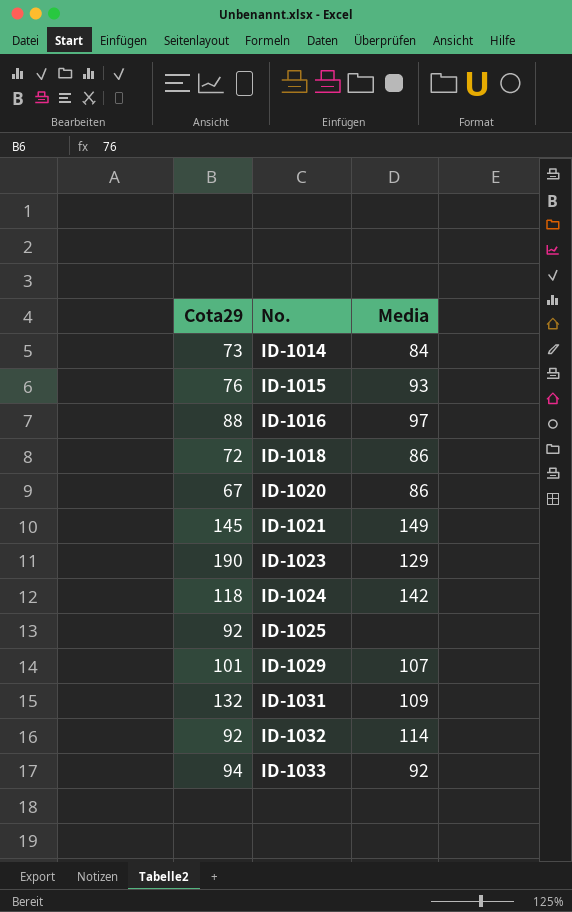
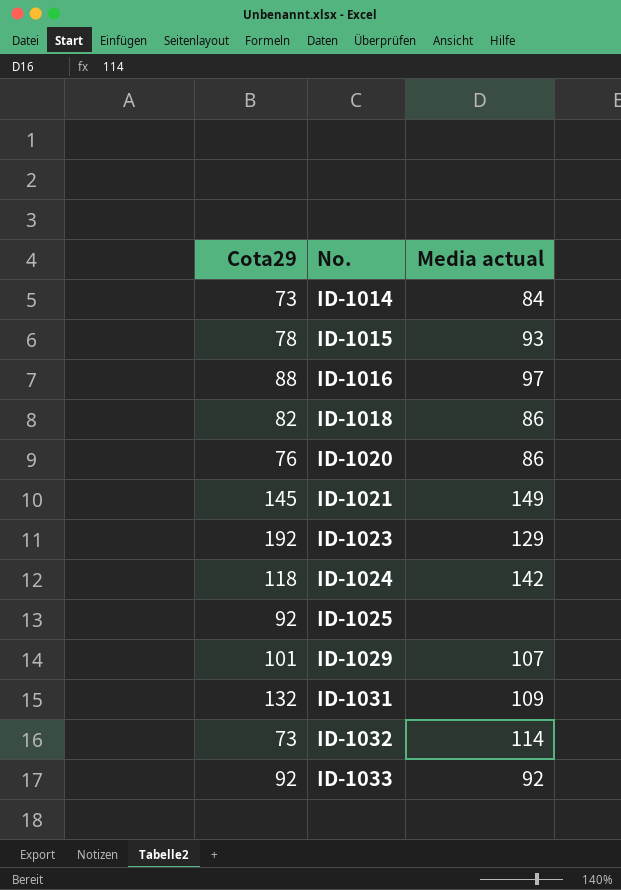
column name: Media -> Media actual
ID-1015 | Cota29: 76 -> 78
ID-1018 | Cota29: 72 -> 82
ID-1020 | Cota29: 67 -> 76
ID-1023 | Cota29: 190 -> 192
ID-1032 | Cota29: 92 -> 73
ID-1033 | Cota29: 94 -> 92

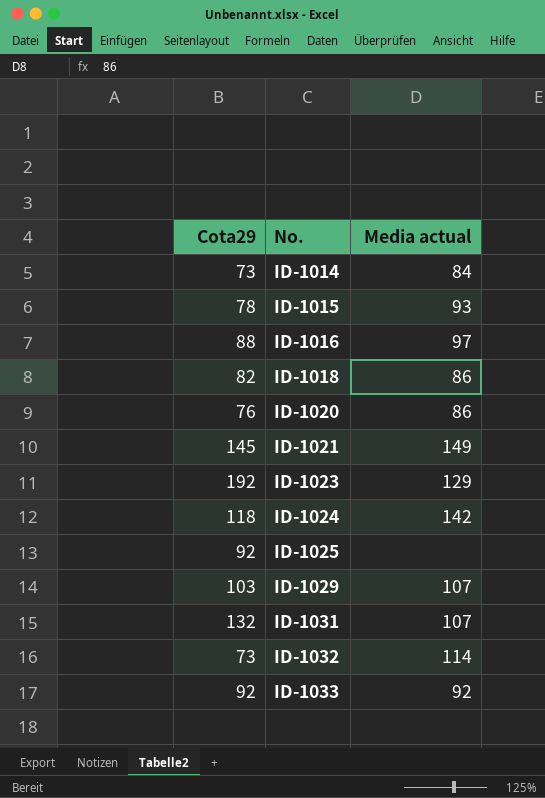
ID-1029 | Cota29: 101 -> 103
ID-1031 | Media actual: 109 -> 107

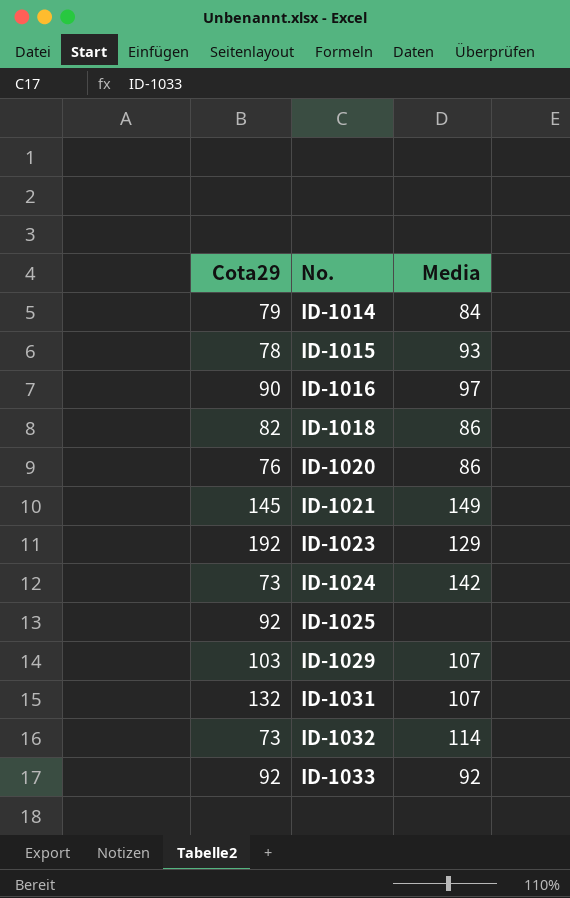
column name: Media actual -> Media
ID-1014 | Cota29: 73 -> 79
ID-1016 | Cota29: 88 -> 90
ID-1024 | Cota29: 118 -> 73

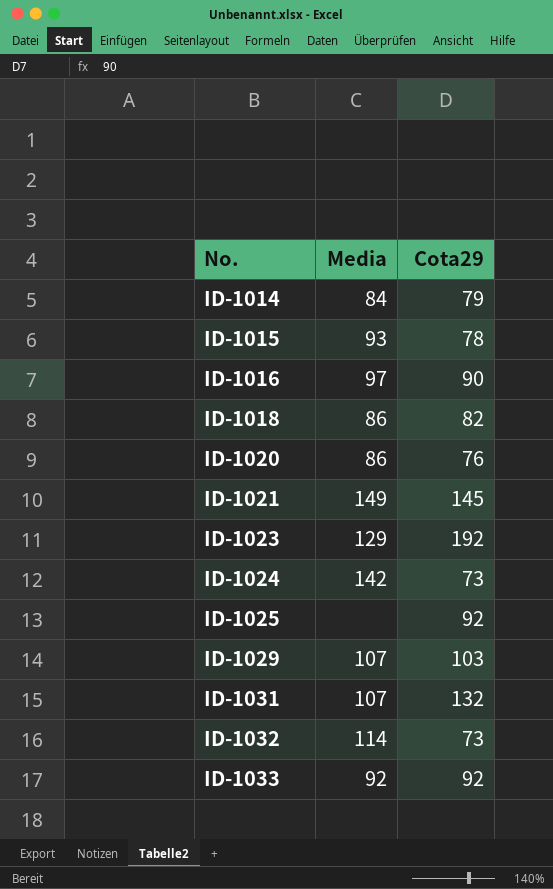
column Cota29 | position: 1 -> 3

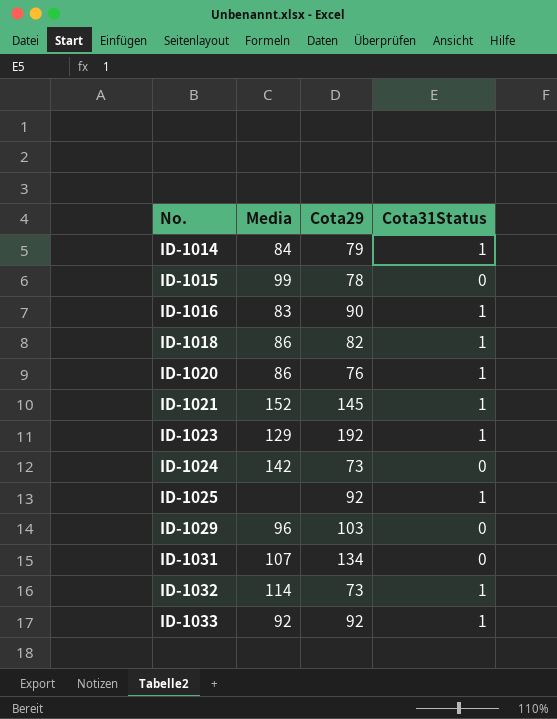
column Cota31Status | position: none -> 4
ID-1015 | Media: 93 -> 99
ID-1016 | Media: 97 -> 83
ID-1021 | Media: 149 -> 152
ID-1029 | Media: 107 -> 96
ID-1031 | Cota29: 132 -> 134

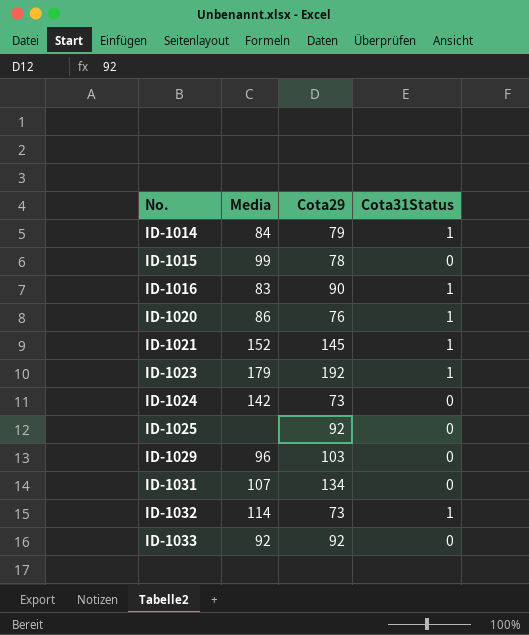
row ID-1018: 86 | 82 | 1 -> none
ID-1023 | Media: 129 -> 179
ID-1025 | Cota31Status: 1 -> 0
ID-1033 | Cota31Status: 1 -> 0

